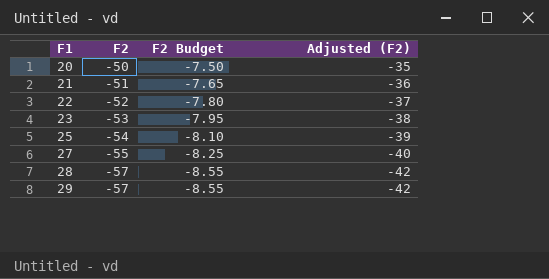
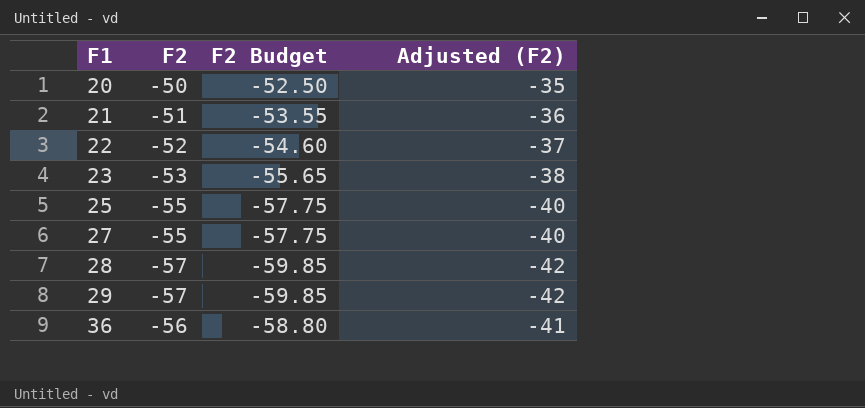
column F2 Budget | formula: [F2] * 0.15 -> [F2] * 1.05
25 | F2: -54 -> -55
25 | Adjusted (F2): -39 -> -40
row 36: none -> -56 | -58.80 | -41

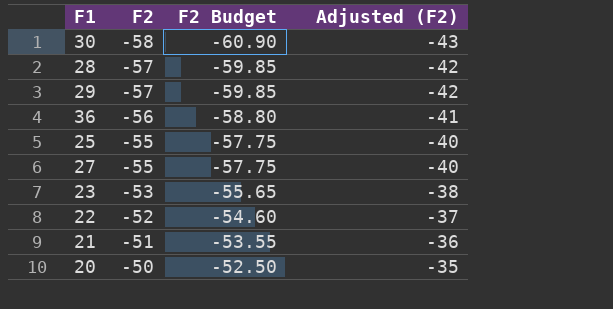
row order: F1 ascending -> F2 ascending
row 30: none -> -58 | -60.90 | -43

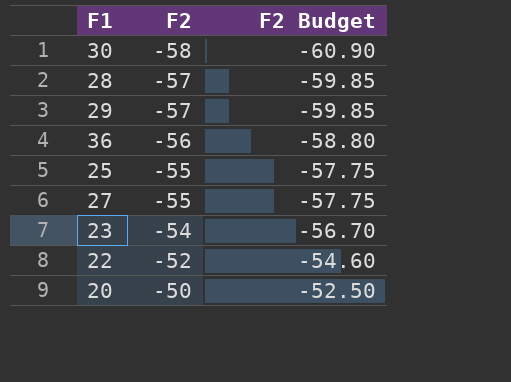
column Adjusted (F2) | formula: [F2] + 15 -> none
row 21: -51 | -53.55 | -36 -> none
23 | F2: -53 -> -54
23 | F2 Budget: -55.65 -> -56.70

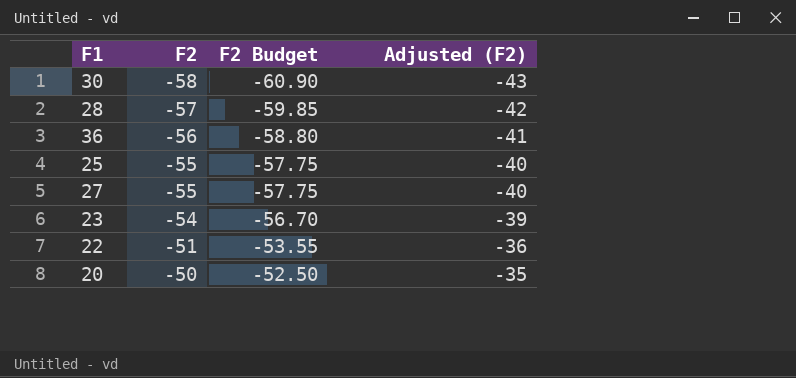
column Adjusted (F2) | formula: none -> [F2] + 15
row 29: -57 | -59.85 -> none
22 | F2: -52 -> -51
22 | F2 Budget: -54.60 -> -53.55

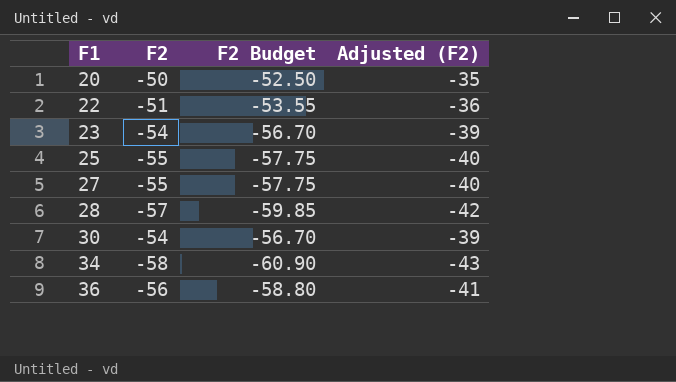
row order: F2 ascending -> F1 ascending
30 | F2: -58 -> -54
30 | F2 Budget: -60.90 -> -56.70
30 | Adjusted (F2): -43 -> -39
row 34: none -> -58 | -60.90 | -43

